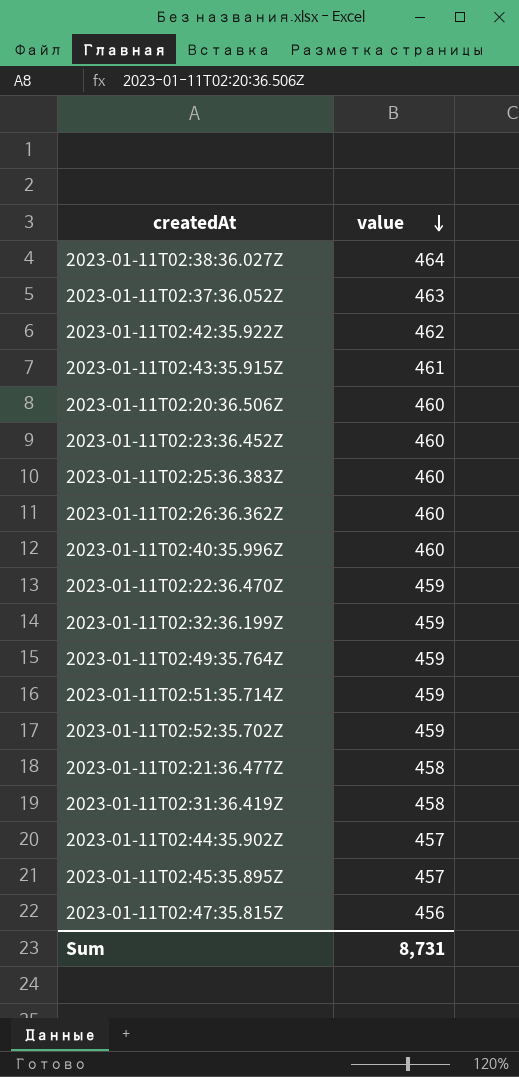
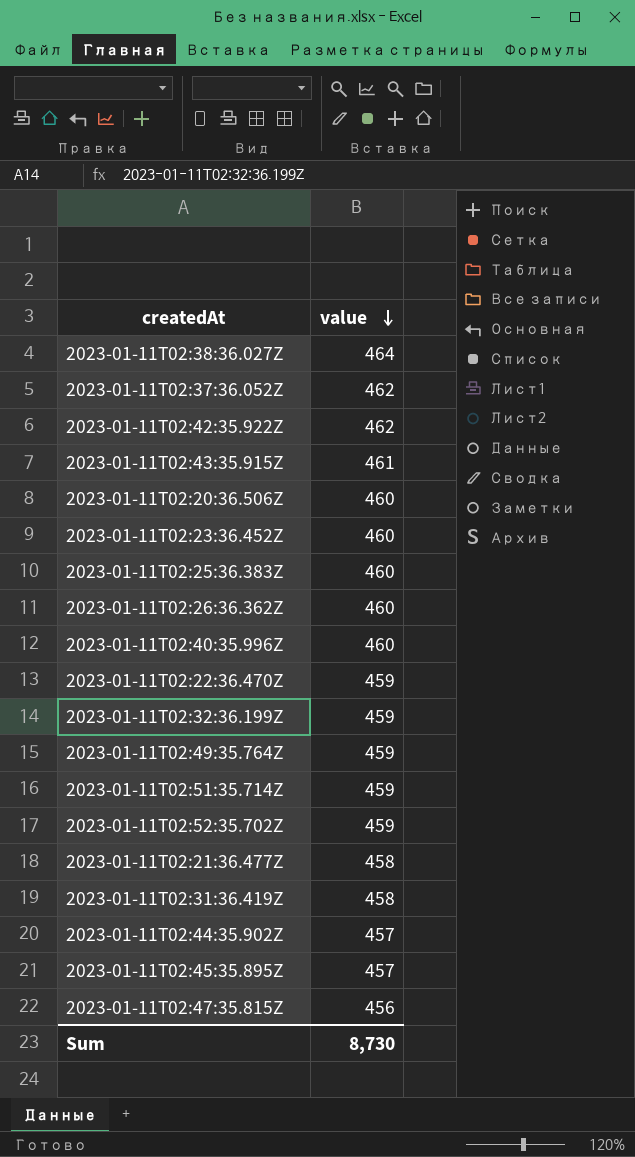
2023-01-11T02:37:36.052Z | value: 463 -> 462
Sum | value: 8,731 -> 8,730

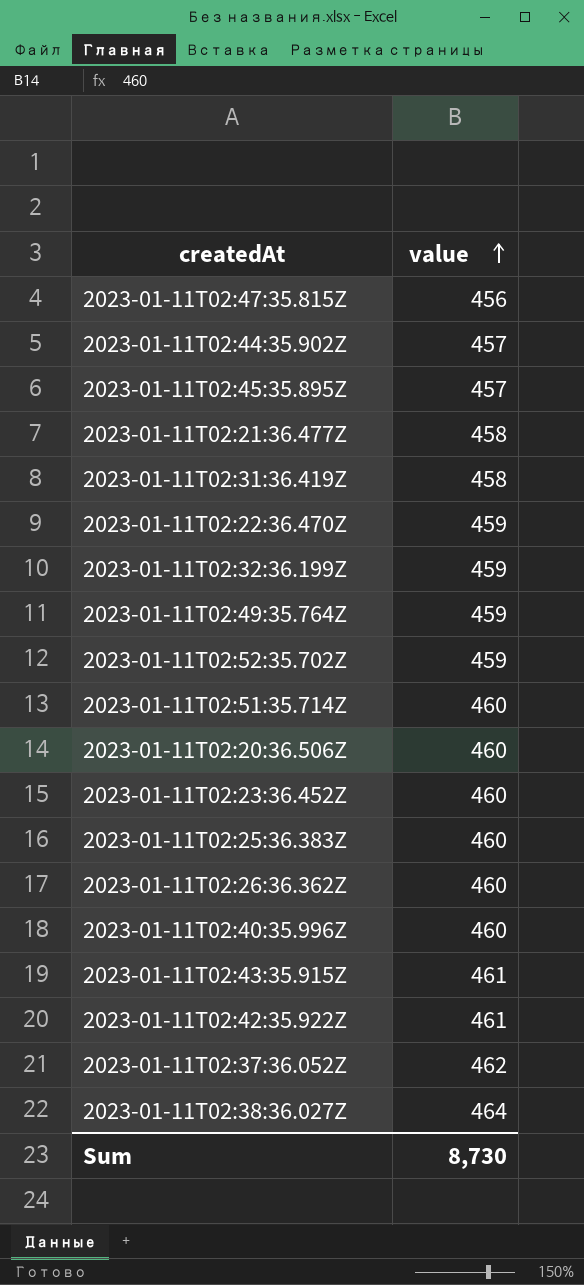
row order: value descending -> value ascending
2023-01-11T02:51:35.714Z | value: 459 -> 460
2023-01-11T02:42:35.922Z | value: 462 -> 461

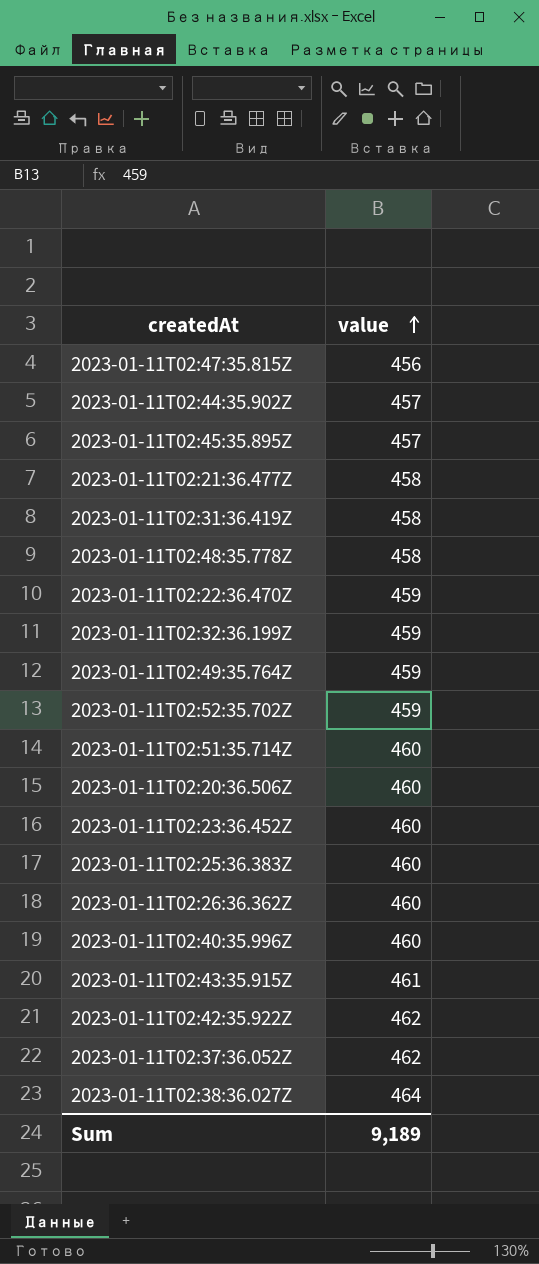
row 2023-01-11T02:48:35.778Z: none -> 458
2023-01-11T02:42:35.922Z | value: 461 -> 462
Sum | value: 8,730 -> 9,189

